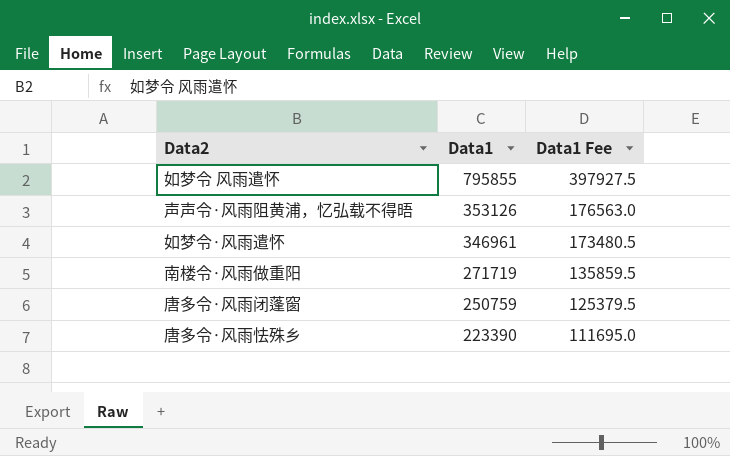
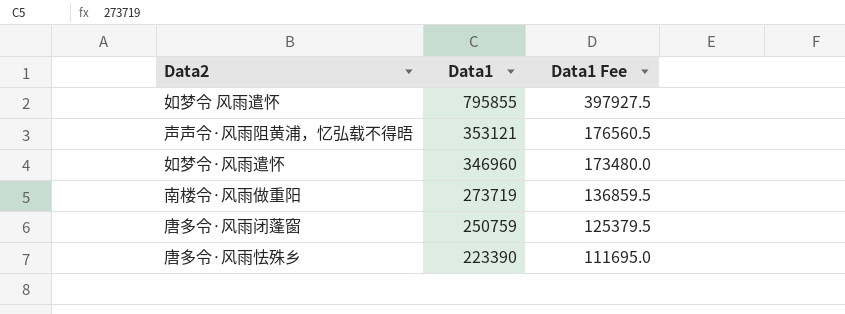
声声令·风雨阻黄浦，忆弘载不得晤 | Data1: 353126 -> 353121
声声令·风雨阻黄浦，忆弘载不得晤 | Data1 Fee: 176563.0 -> 176560.5
如梦令·风雨遣怀 | Data1: 346961 -> 346960
如梦令·风雨遣怀 | Data1 Fee: 173480.5 -> 173480.0
南楼令·风雨做重阳 | Data1: 271719 -> 273719
南楼令·风雨做重阳 | Data1 Fee: 135859.5 -> 136859.5

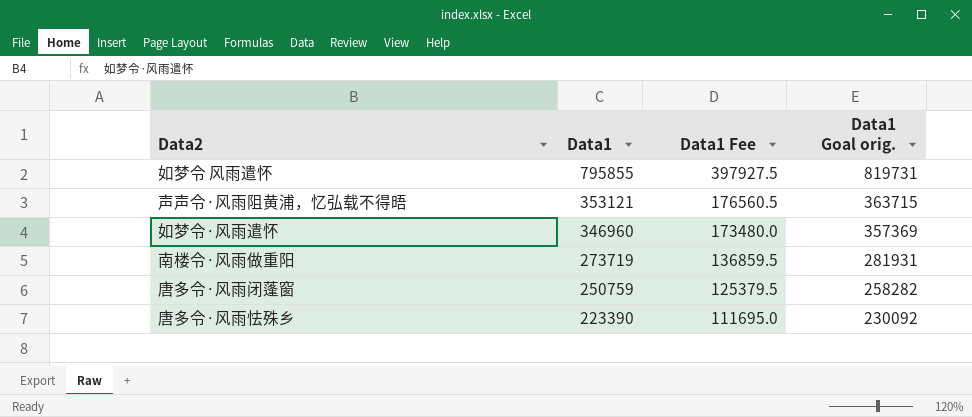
column Data1 Goal orig. | formula: none -> [Data1] * 1.03

